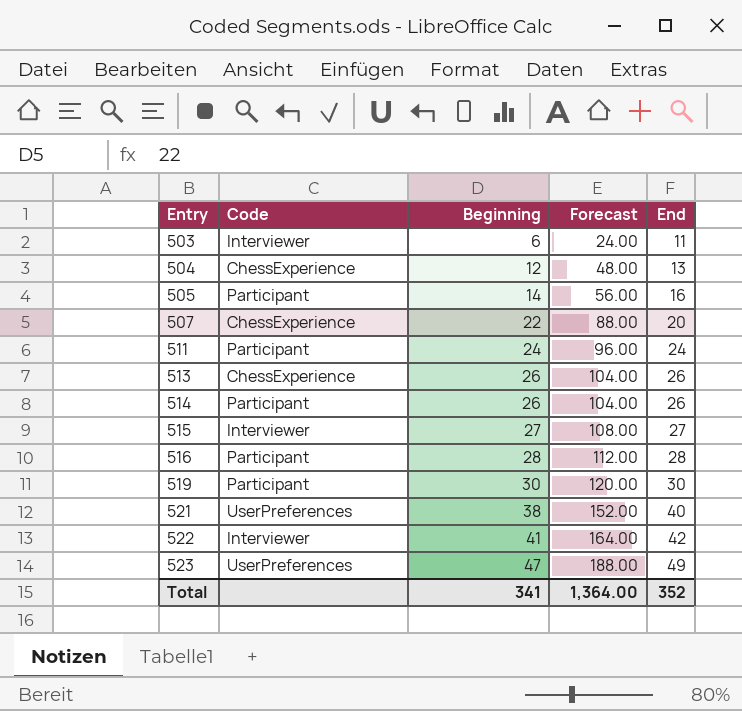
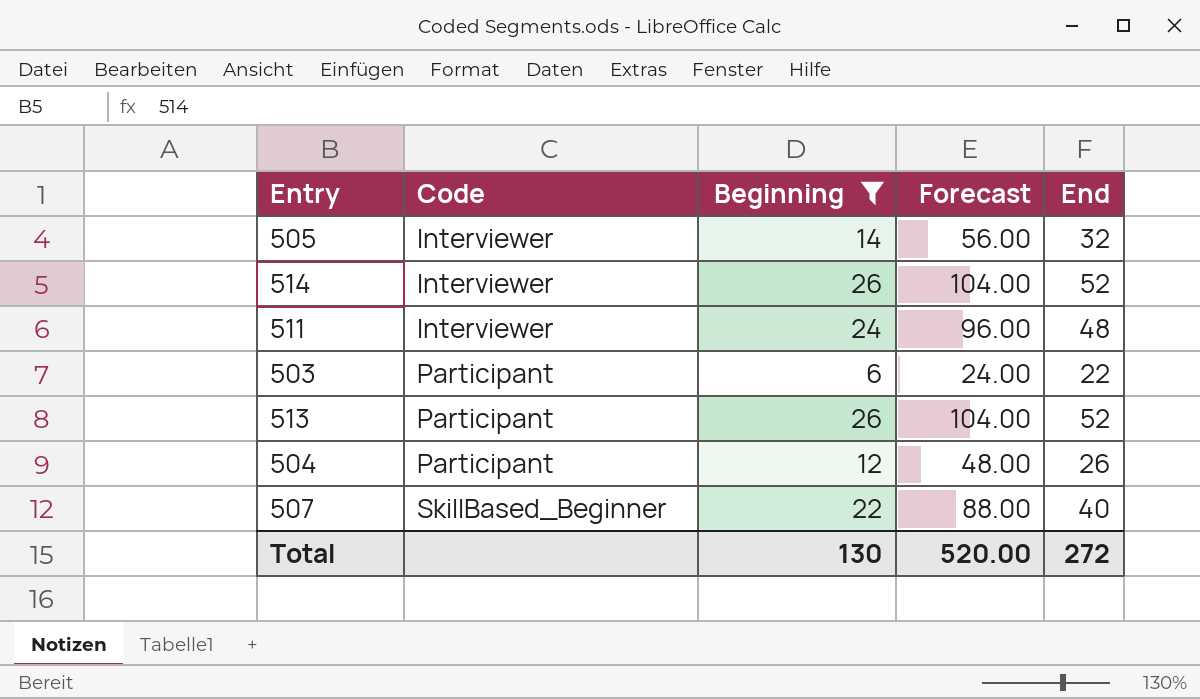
filter: none -> Beginning <= 26
row order: Entry ascending -> Code ascending
505 | Code: Participant -> Interviewer
505 | End: 16 -> 32
514 | Code: Participant -> Interviewer
514 | End: 26 -> 52
511 | Code: Participant -> Interviewer
511 | End: 24 -> 48
503 | Code: Interviewer -> Participant
503 | End: 11 -> 22
513 | Code: ChessExperience -> Participant
513 | End: 26 -> 52
504 | Code: ChessExperience -> Participant
504 | End: 13 -> 26
507 | Code: ChessExperience -> SkillBased_Beginner
507 | End: 20 -> 40
Total | Beginning: 341 -> 130
Total | Forecast: 1,364.00 -> 520.00
Total | End: 352 -> 272

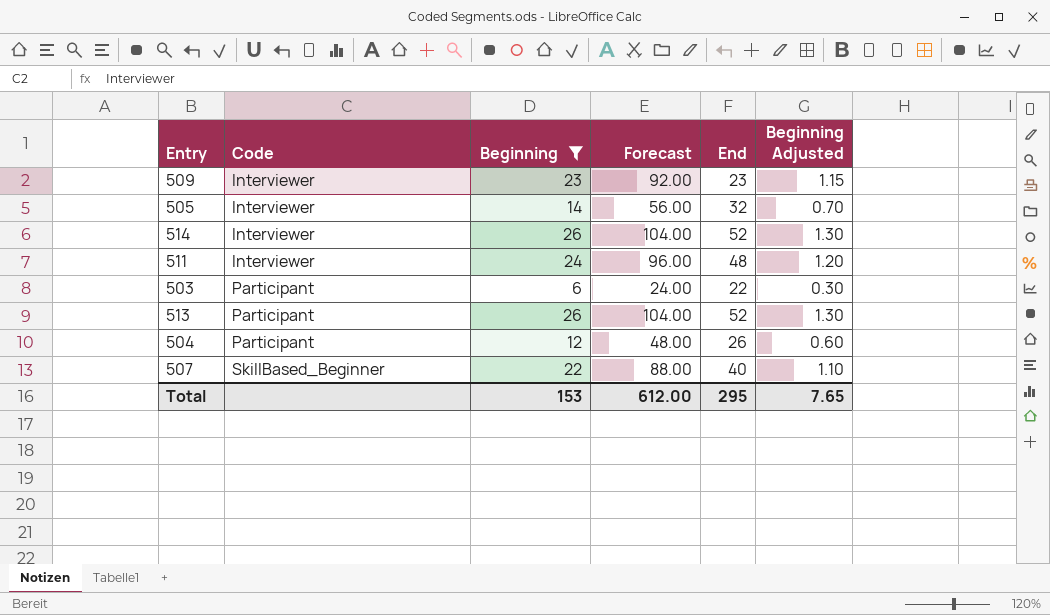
column Beginning Adjusted | formula: none -> [Beginning] * 0.05
row 509: none -> Interviewer | 23 | 92.00 | 23 | 1.15
Total | Beginning: 130 -> 153
Total | Forecast: 520.00 -> 612.00
Total | End: 272 -> 295

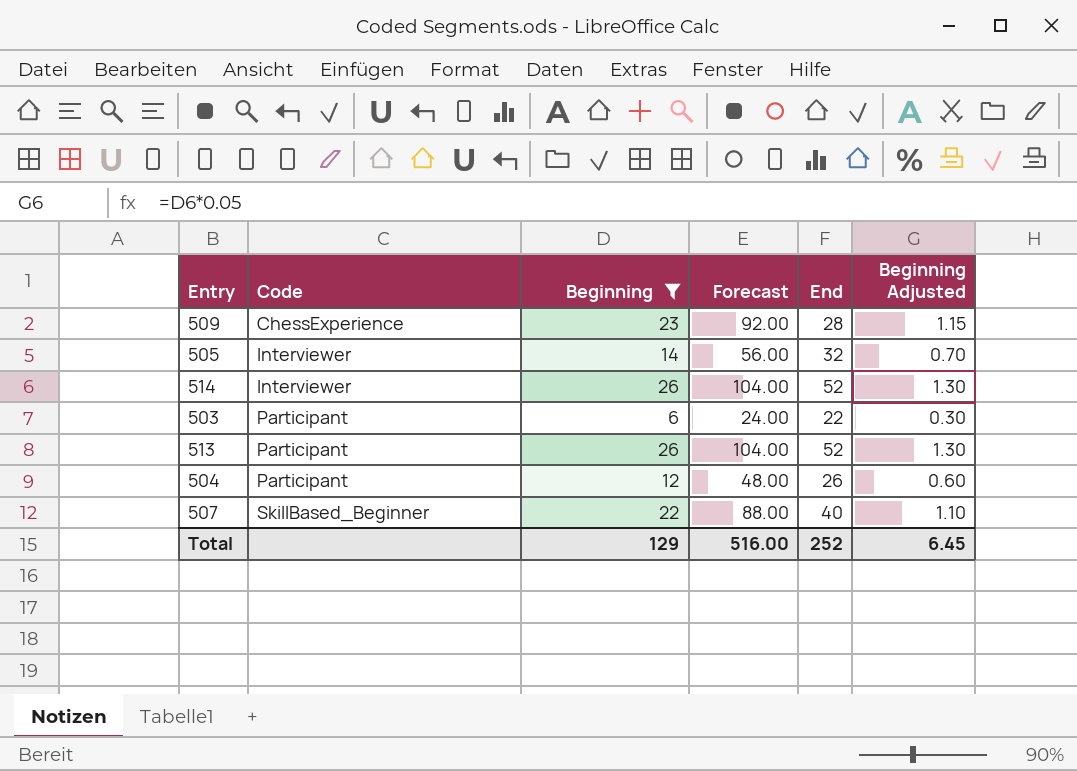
row 511: Interviewer | 24 | 96.00 | 48 | 1.20 -> none
509 | Code: Interviewer -> ChessExperience
509 | End: 23 -> 28
Total | Beginning: 153 -> 129
Total | Forecast: 612.00 -> 516.00
Total | End: 295 -> 252
Total | Beginning Adjusted: 7.65 -> 6.45

